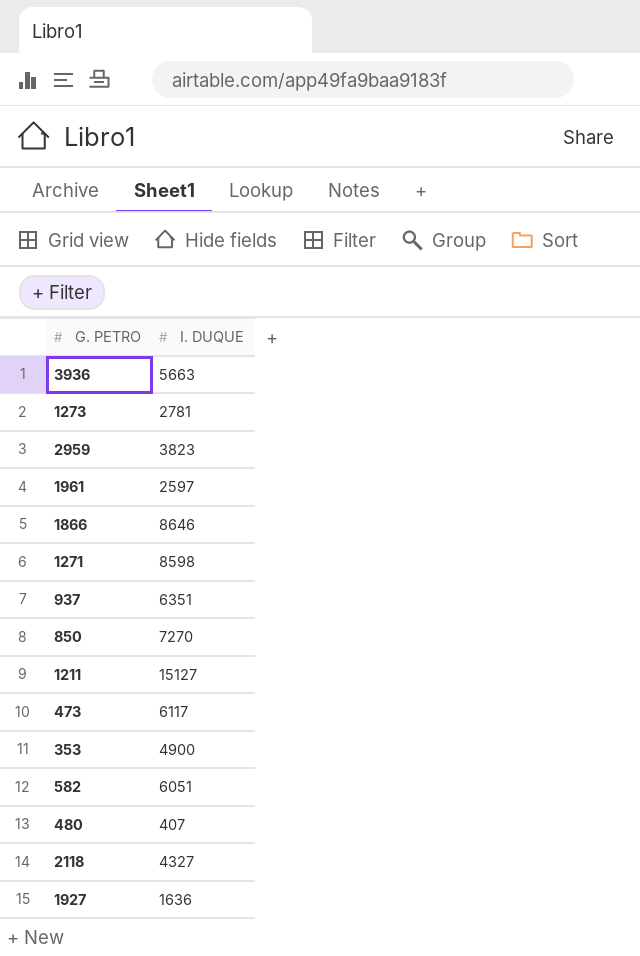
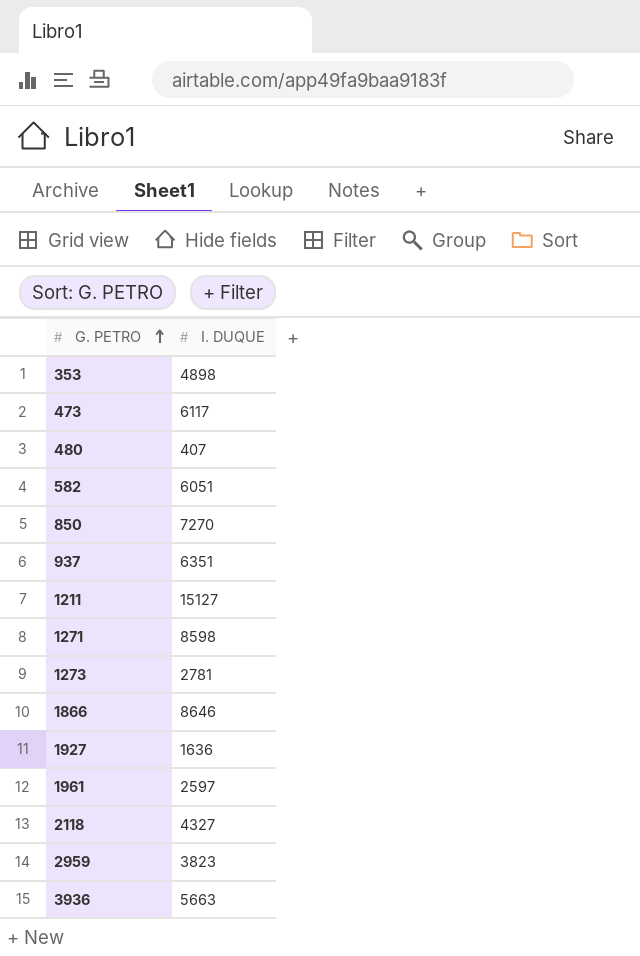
row order: none -> G. PETRO ascending
353 | I. DUQUE: 4900 -> 4898

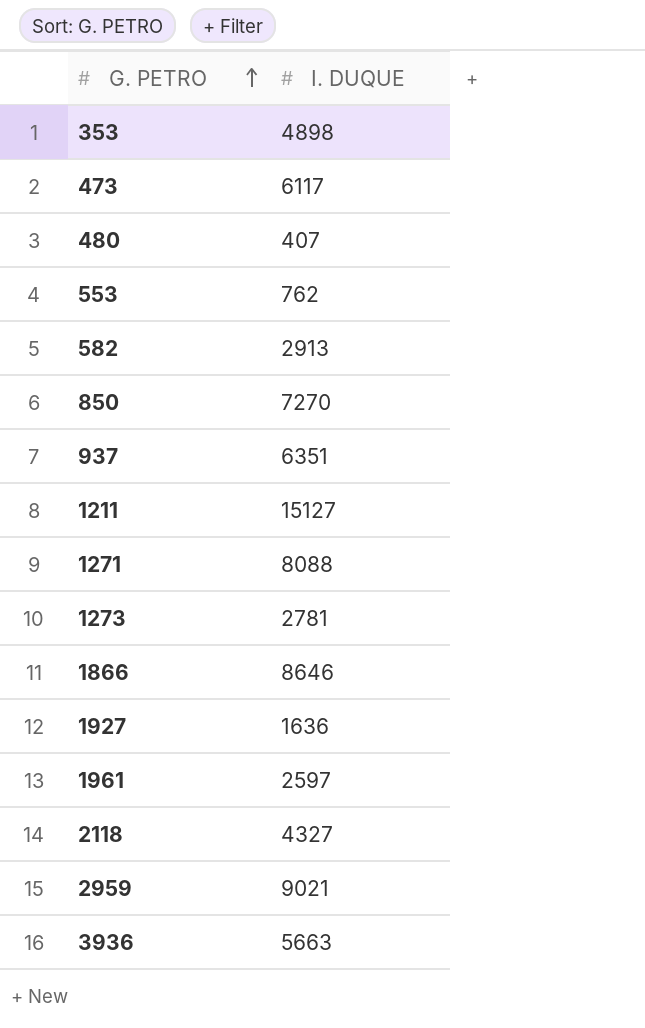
row 553: none -> 762
582 | I. DUQUE: 6051 -> 2913
1271 | I. DUQUE: 8598 -> 8088
2959 | I. DUQUE: 3823 -> 9021

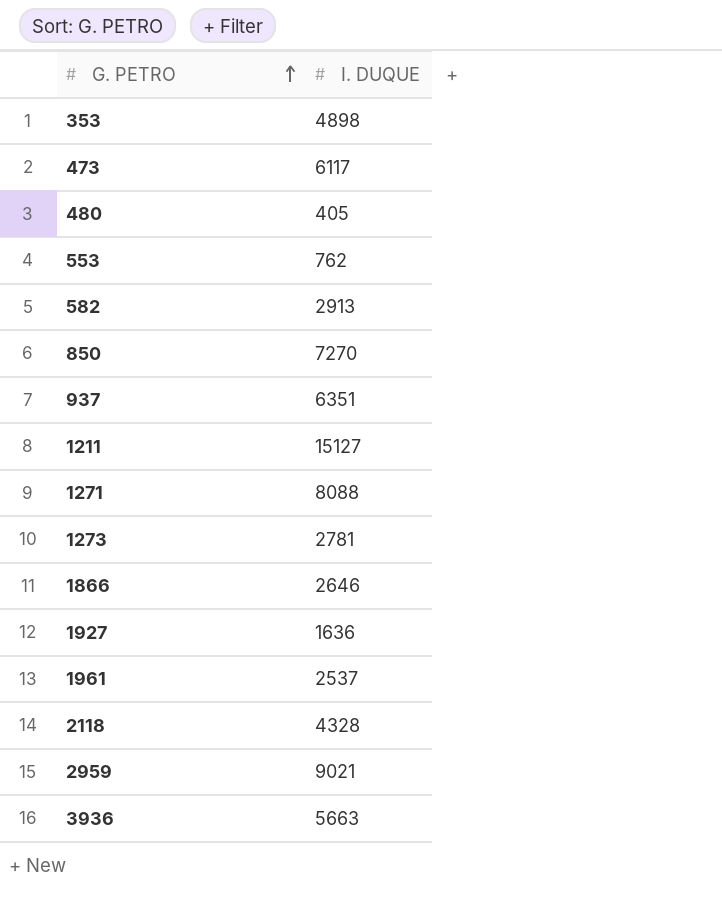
480 | I. DUQUE: 407 -> 405
1866 | I. DUQUE: 8646 -> 2646
1961 | I. DUQUE: 2597 -> 2537
2118 | I. DUQUE: 4327 -> 4328

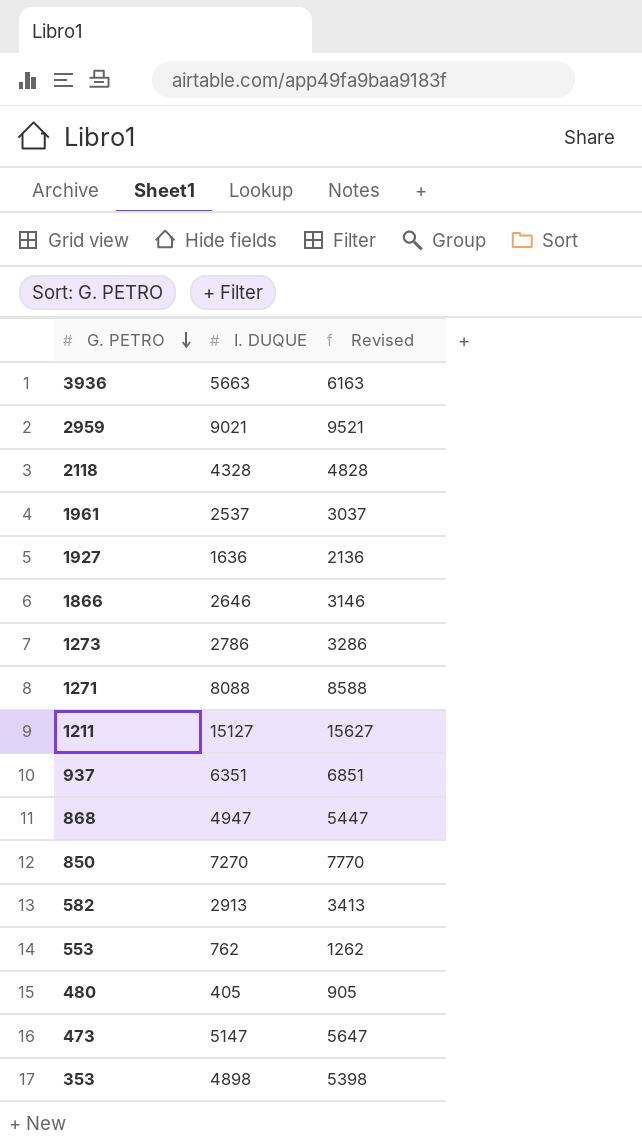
row order: G. PETRO ascending -> G. PETRO descending
column Revised | formula: none -> [I. DUQUE] + 500
1273 | I. DUQUE: 2781 -> 2786
row 868: none -> 4947 | 5447
473 | I. DUQUE: 6117 -> 5147

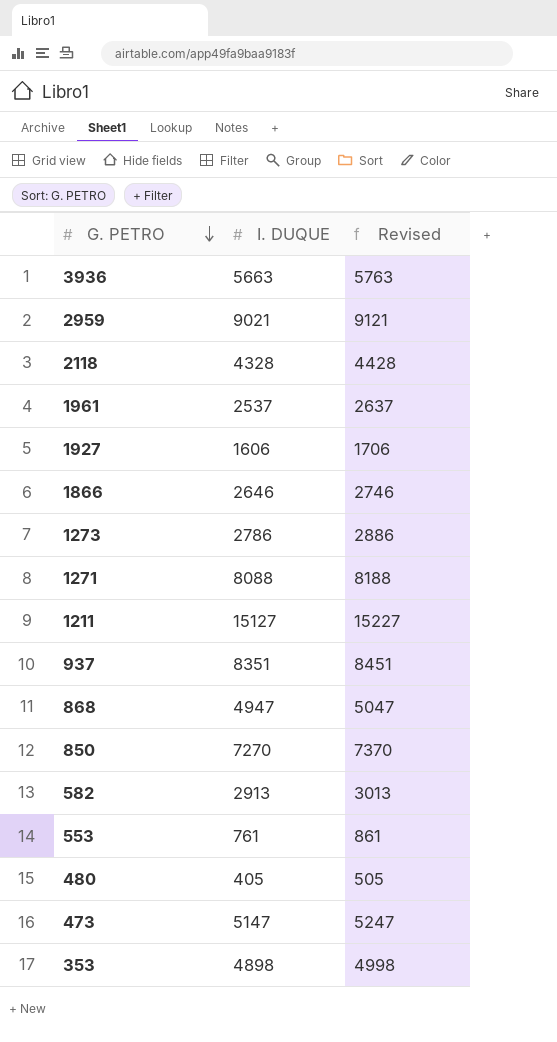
column Revised | formula: [I. DUQUE] + 500 -> [I. DUQUE] + 100
1927 | I. DUQUE: 1636 -> 1606
937 | I. DUQUE: 6351 -> 8351
553 | I. DUQUE: 762 -> 761

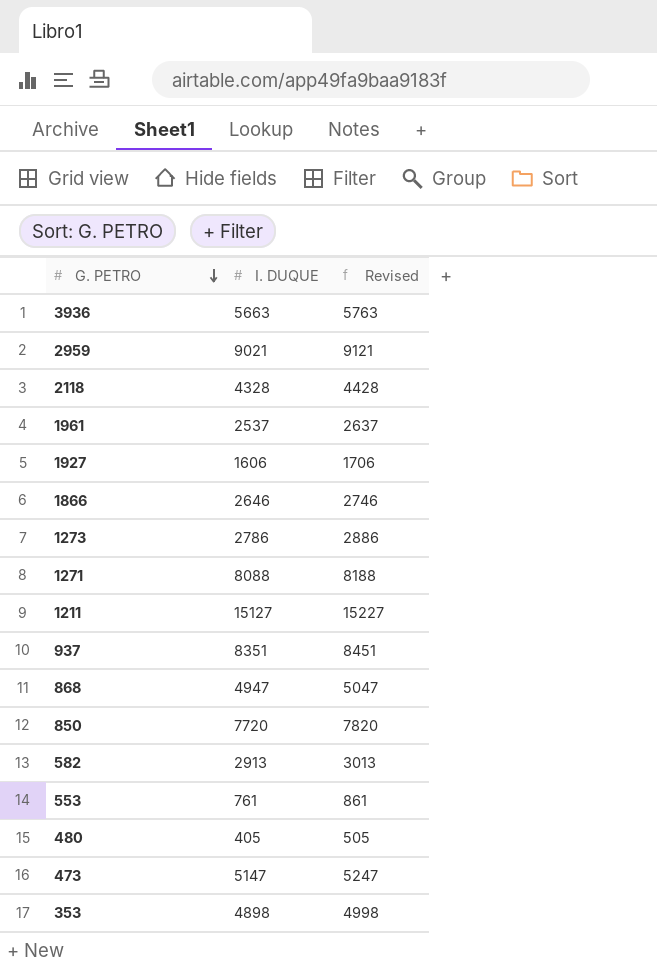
850 | I. DUQUE: 7270 -> 7720
850 | Revised: 7370 -> 7820

